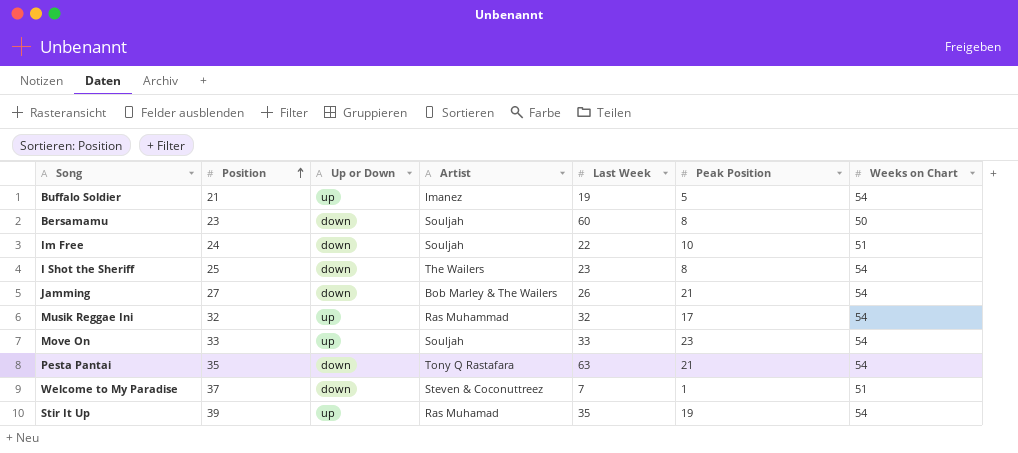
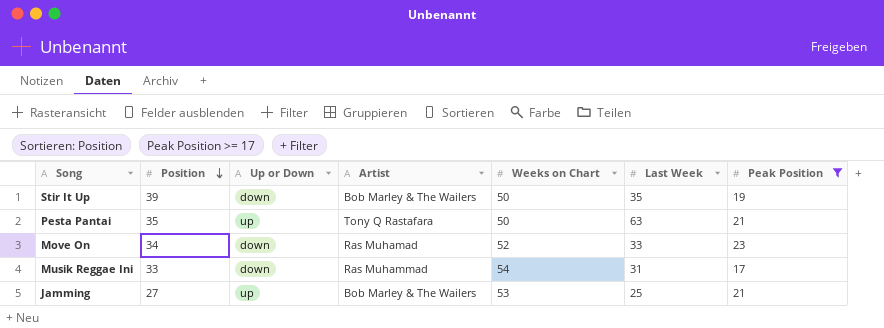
filter: none -> Peak Position >= 17
row order: Position ascending -> Position descending
column Weeks on Chart | position: 7 -> 5
Stir It Up | Up or Down: up -> down
Stir It Up | Artist: Ras Muhamad -> Bob Marley & The Wailers
Stir It Up | Weeks on Chart: 54 -> 50
Pesta Pantai | Up or Down: down -> up
Pesta Pantai | Weeks on Chart: 54 -> 50
Move On | Position: 33 -> 34
Move On | Up or Down: up -> down
Move On | Artist: Souljah -> Ras Muhamad
Move On | Weeks on Chart: 54 -> 52
Musik Reggae Ini | Position: 32 -> 33
Musik Reggae Ini | Up or Down: up -> down
Musik Reggae Ini | Last Week: 32 -> 31
Jamming | Up or Down: down -> up
Jamming | Weeks on Chart: 54 -> 53
Jamming | Last Week: 26 -> 25

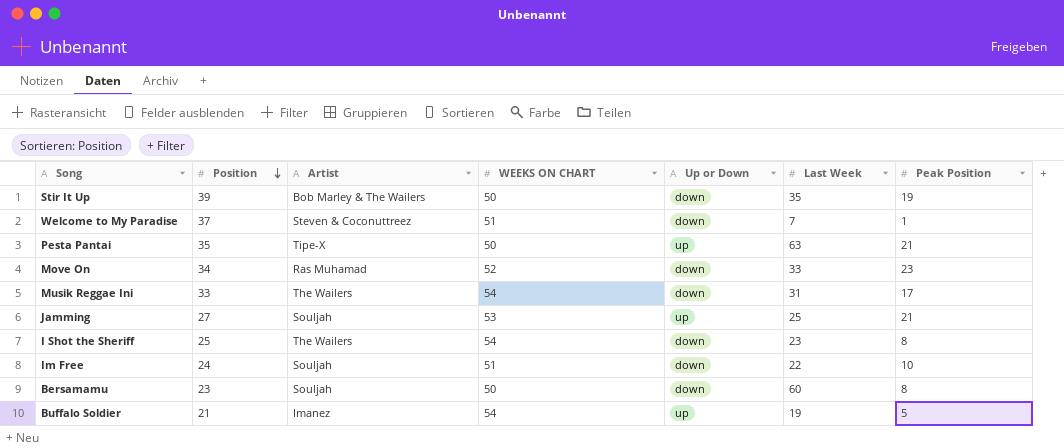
filter: Peak Position >= 17 -> none
column name: Weeks on Chart -> WEEKS ON CHART
column Up or Down | position: 3 -> 5
Pesta Pantai | Artist: Tony Q Rastafara -> Tipe-X
Musik Reggae Ini | Artist: Ras Muhammad -> The Wailers
Jamming | Artist: Bob Marley & The Wailers -> Souljah

